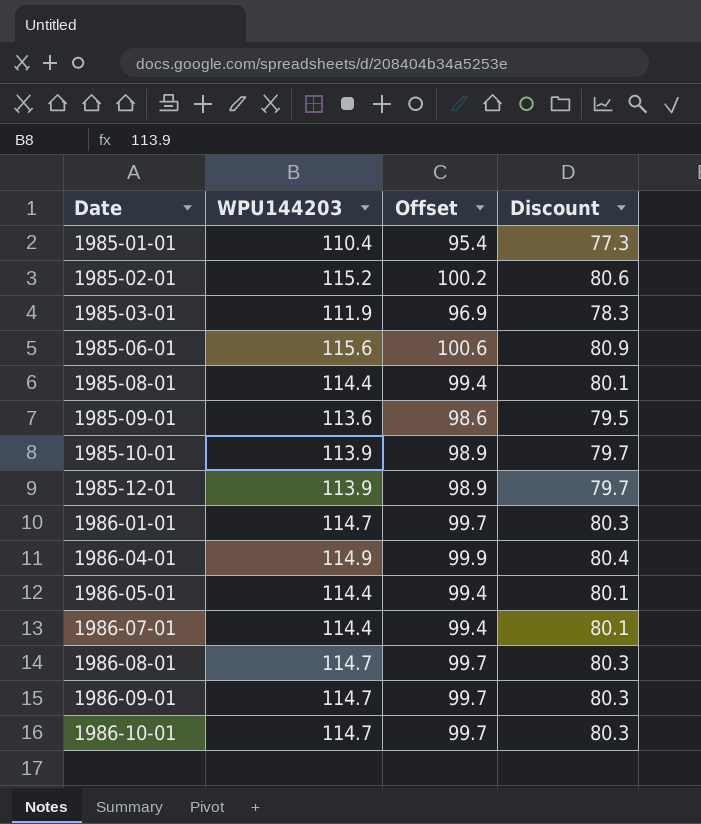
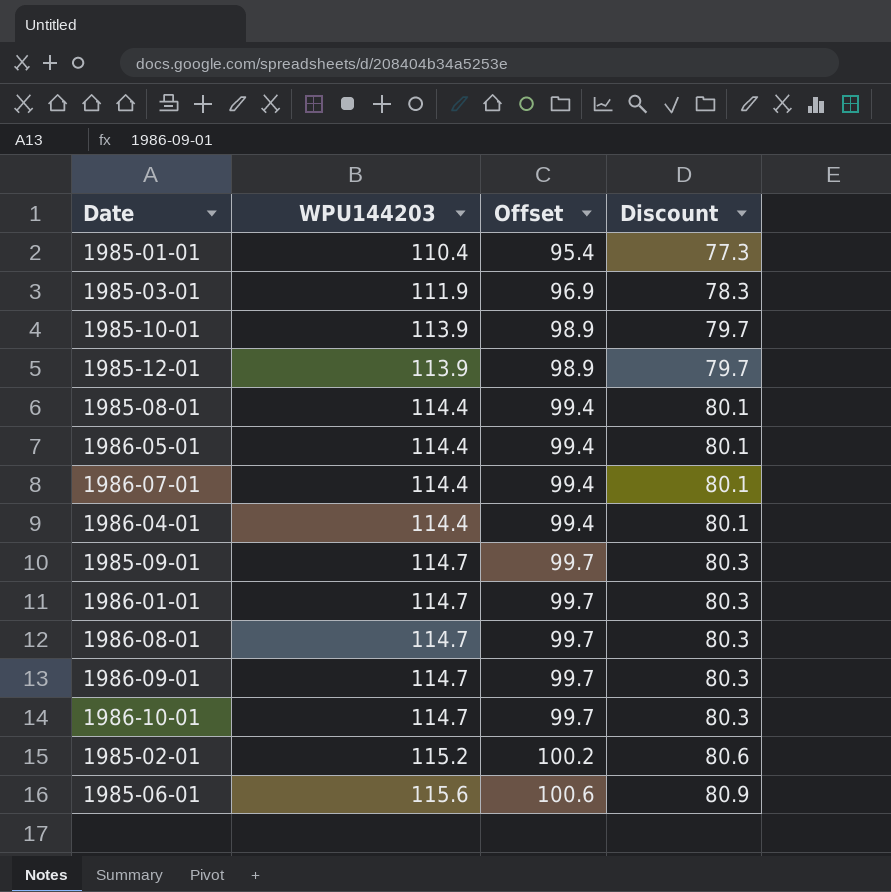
row order: Date ascending -> WPU144203 ascending
1986-04-01 | WPU144203: 114.9 -> 114.4
1986-04-01 | Offset: 99.9 -> 99.4
1986-04-01 | Discount: 80.4 -> 80.1
1985-09-01 | WPU144203: 113.6 -> 114.7
1985-09-01 | Offset: 98.6 -> 99.7
1985-09-01 | Discount: 79.5 -> 80.3

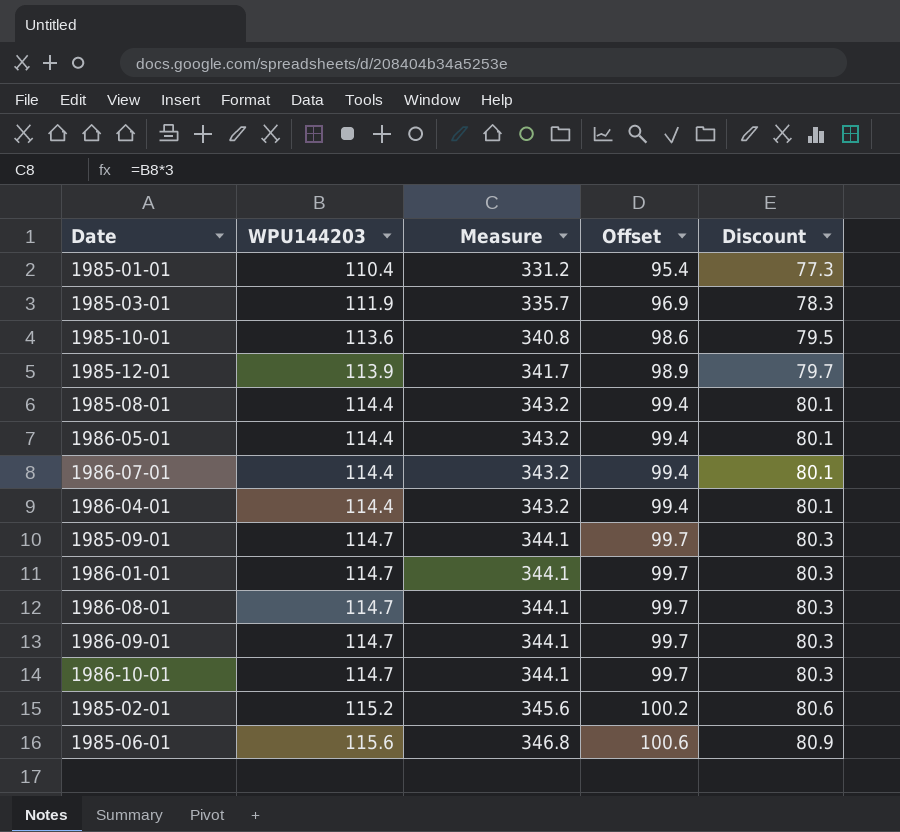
column Measure | formula: none -> [WPU144203] * 3
1985-10-01 | WPU144203: 113.9 -> 113.6
1985-10-01 | Offset: 98.9 -> 98.6
1985-10-01 | Discount: 79.7 -> 79.5

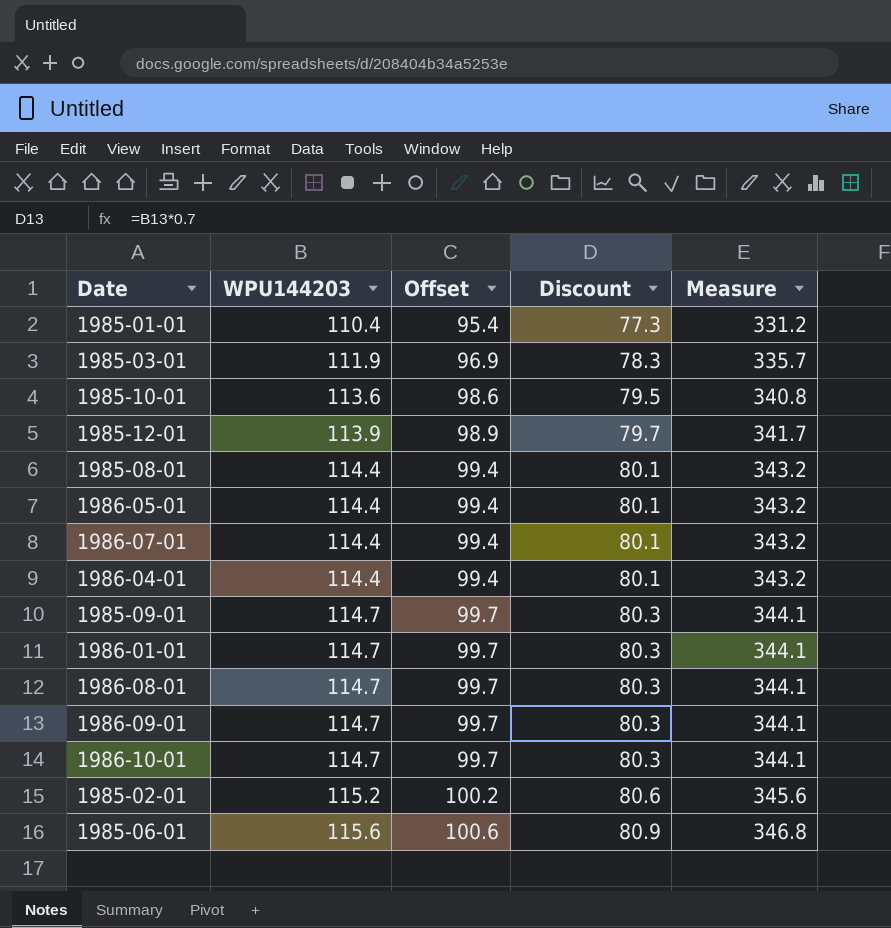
column Measure | position: 3 -> 5

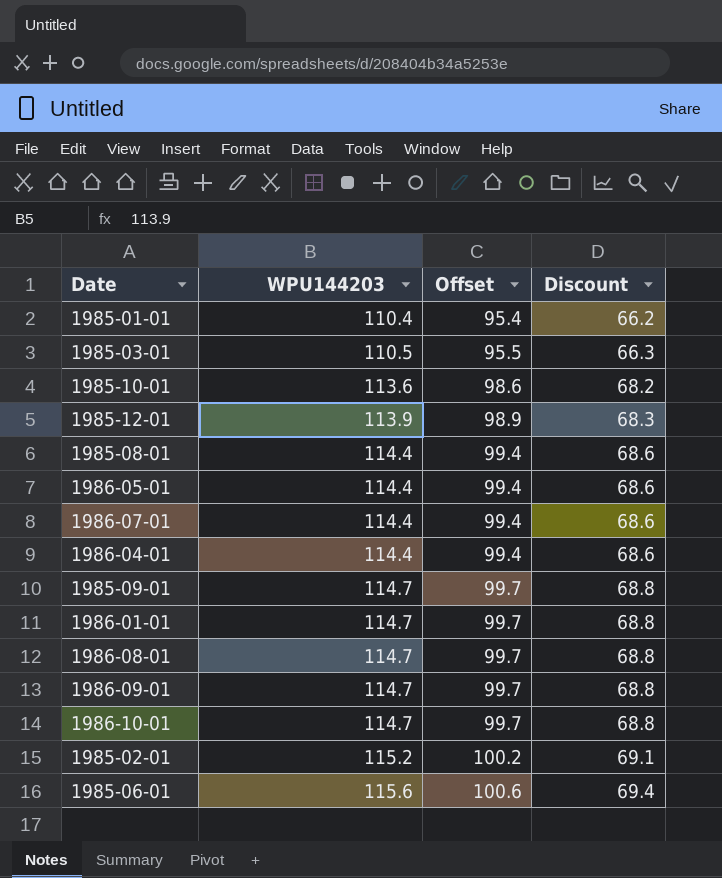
column Measure | formula: [WPU144203] * 3 -> none
column Discount | formula: [WPU144203] * 0.7 -> [WPU144203] * 0.6
1985-03-01 | WPU144203: 111.9 -> 110.5
1985-03-01 | Offset: 96.9 -> 95.5

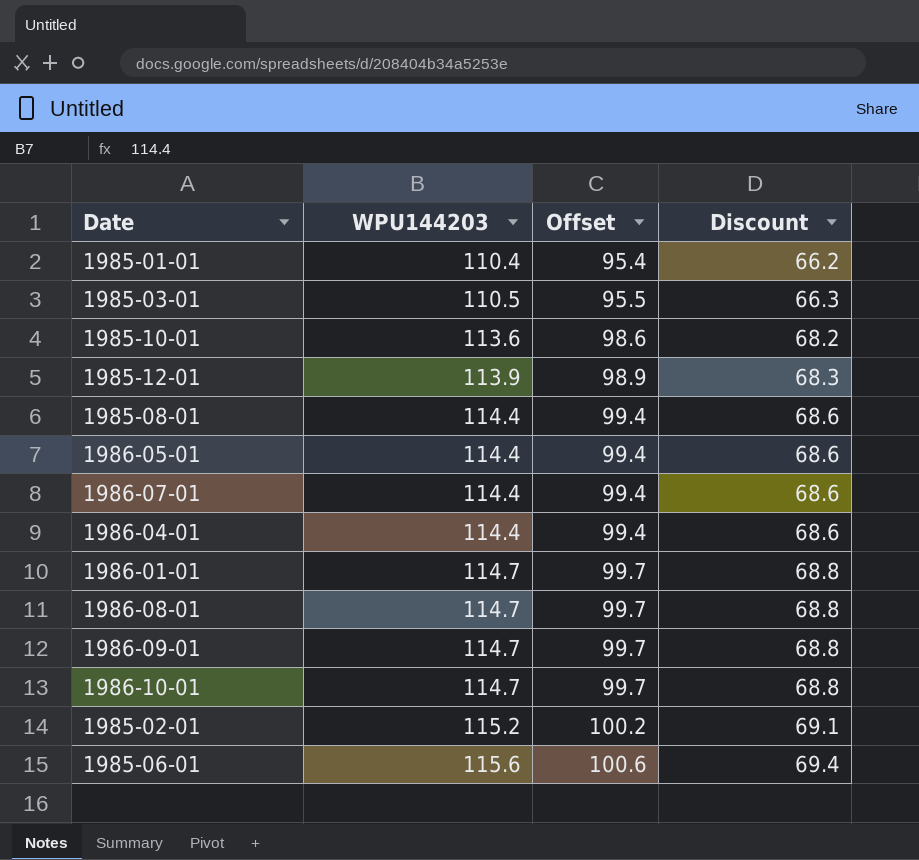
row 1985-09-01: 114.7 | 99.7 | 68.8 -> none

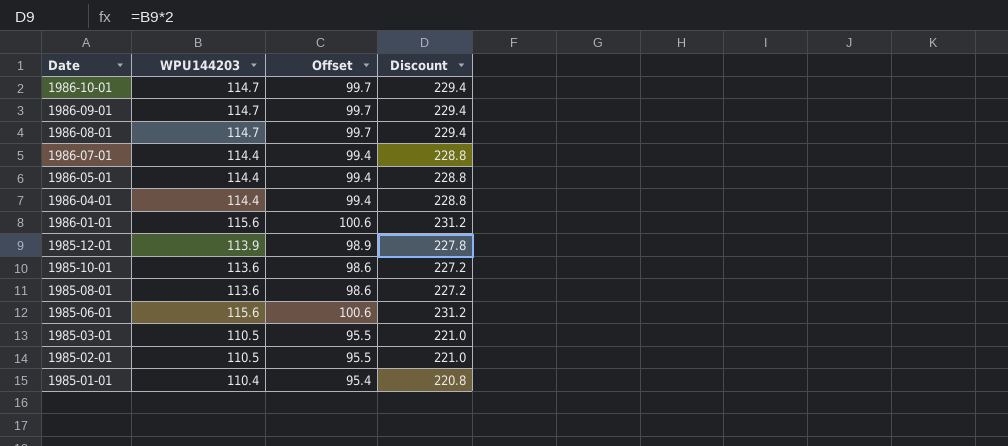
row order: WPU144203 ascending -> Date descending
column Discount | formula: [WPU144203] * 0.6 -> [WPU144203] * 2
1986-01-01 | WPU144203: 114.7 -> 115.6
1986-01-01 | Offset: 99.7 -> 100.6
1985-08-01 | WPU144203: 114.4 -> 113.6
1985-08-01 | Offset: 99.4 -> 98.6
1985-02-01 | WPU144203: 115.2 -> 110.5
1985-02-01 | Offset: 100.2 -> 95.5

